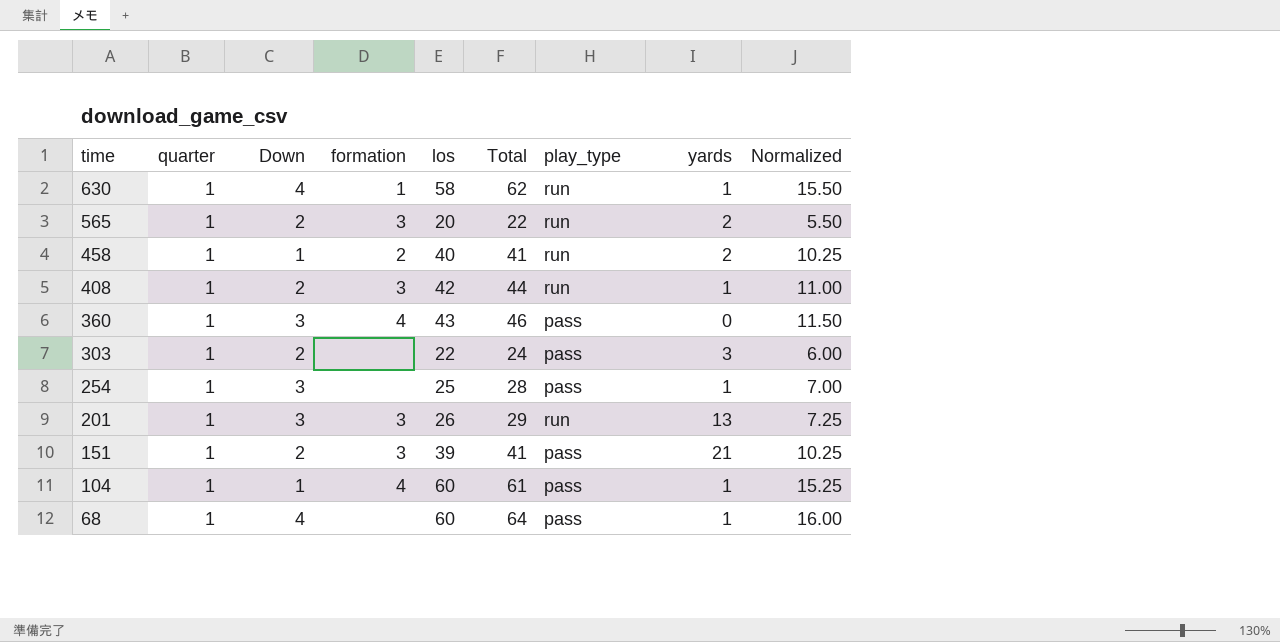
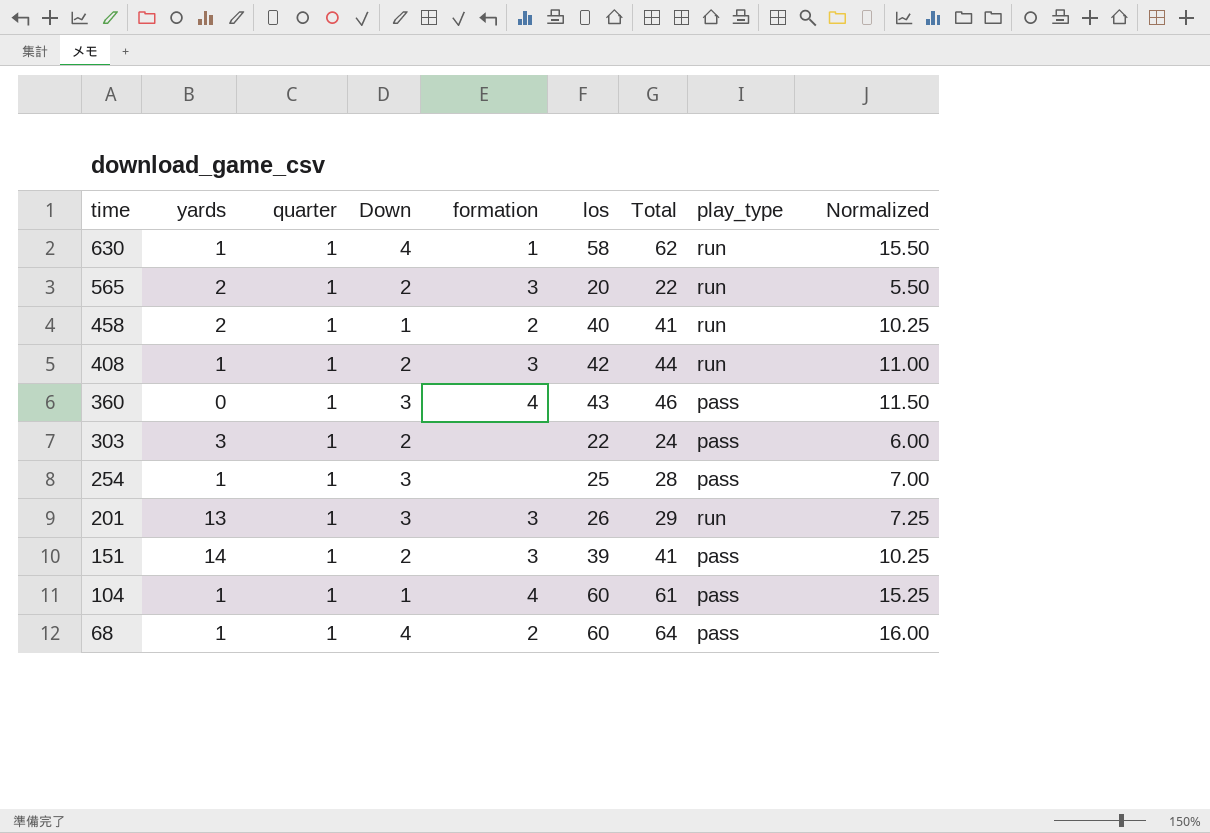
column yards | position: 8 -> 2
151 | yards: 21 -> 14
68 | formation: none -> 2

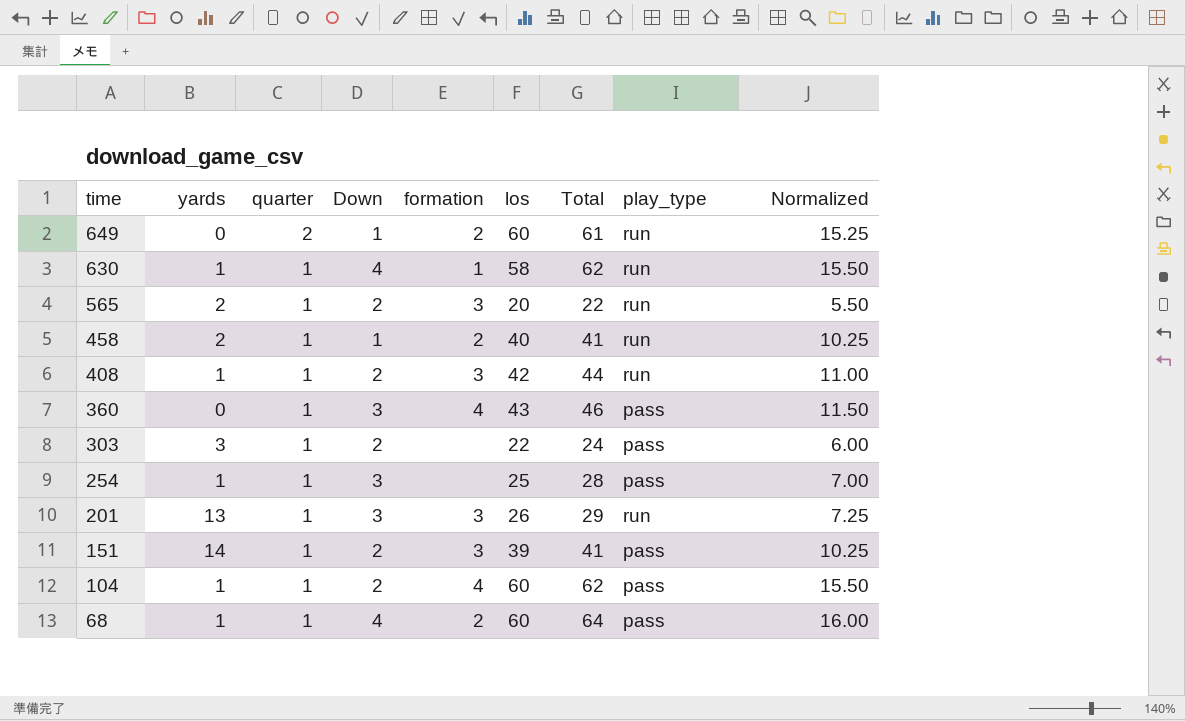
row 649: none -> 0 | 2 | 1 | 2 | 60 | 61 | run | 15.25
104 | Down: 1 -> 2
104 | Total: 61 -> 62
104 | Normalized: 15.25 -> 15.50

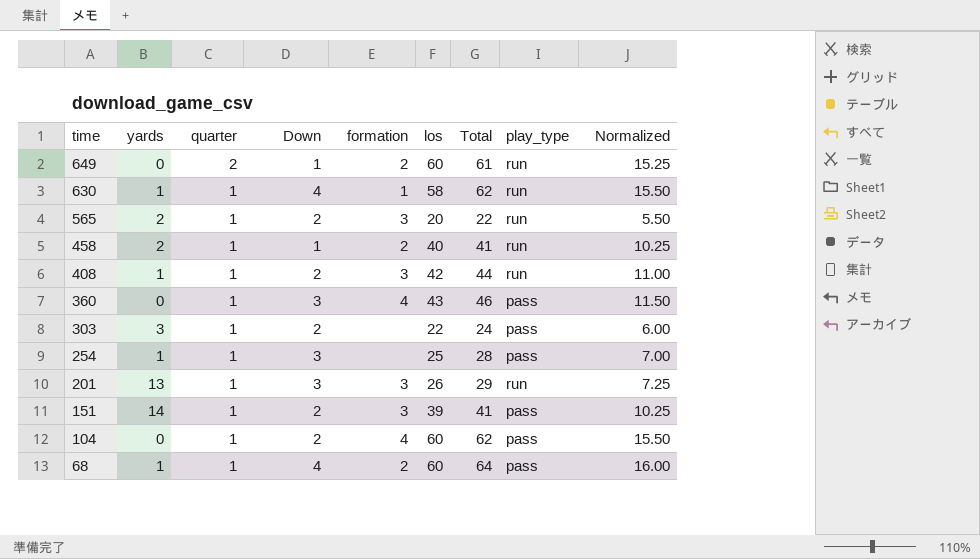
104 | yards: 1 -> 0

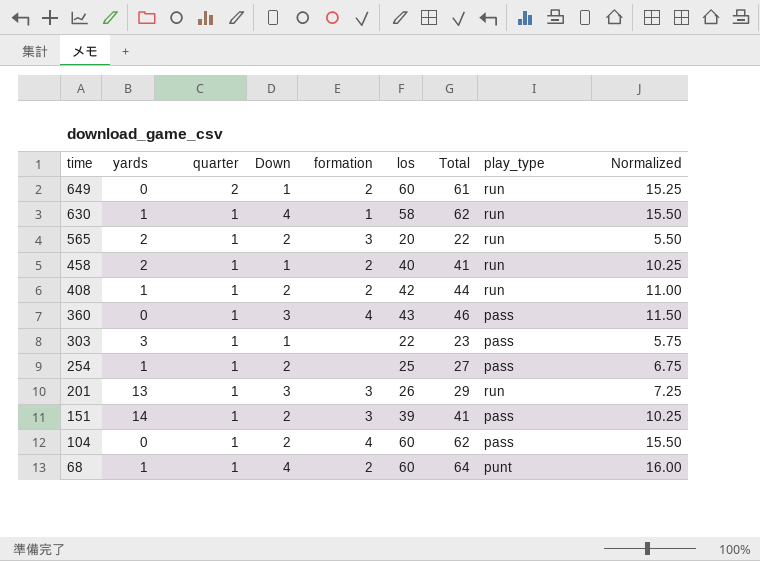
408 | formation: 3 -> 2
303 | Down: 2 -> 1
303 | Total: 24 -> 23
303 | Normalized: 6.00 -> 5.75
254 | Down: 3 -> 2
254 | Total: 28 -> 27
254 | Normalized: 7.00 -> 6.75
68 | play_type: pass -> punt

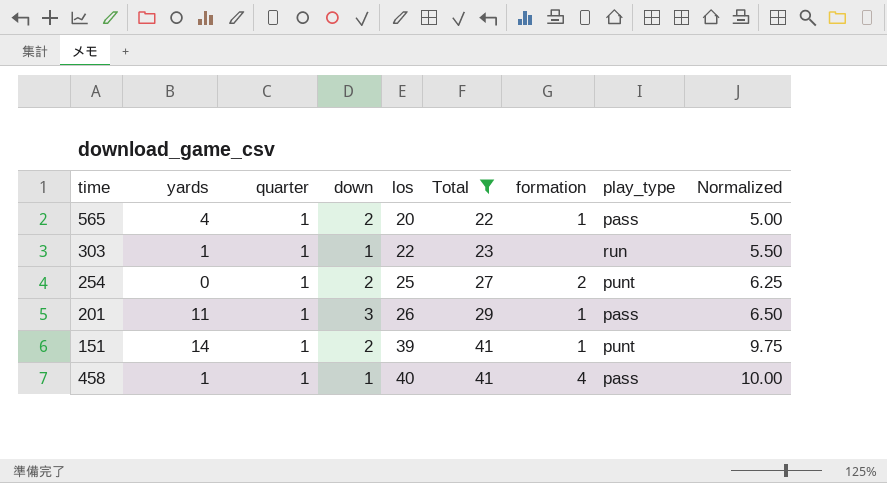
filter: none -> Total <= 41
row order: time descending -> los ascending
column name: Down -> down
column formation | position: 5 -> 7
column Normalized | formula: [Total] * 0.25 -> [los] * 0.25
565 | yards: 2 -> 4
565 | formation: 3 -> 1
565 | play_type: run -> pass
303 | yards: 3 -> 1
303 | play_type: pass -> run
254 | yards: 1 -> 0
254 | formation: none -> 2
254 | play_type: pass -> punt
201 | yards: 13 -> 11
201 | formation: 3 -> 1
201 | play_type: run -> pass
151 | formation: 3 -> 1
151 | play_type: pass -> punt
458 | yards: 2 -> 1
458 | formation: 2 -> 4
458 | play_type: run -> pass

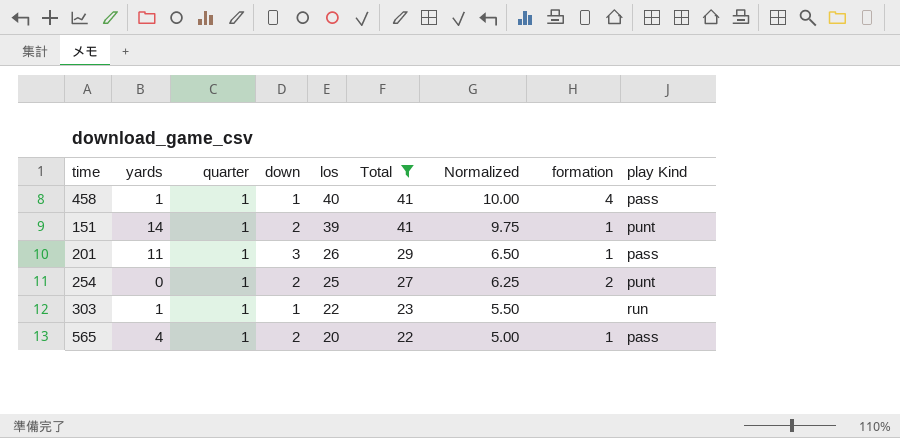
row order: los ascending -> los descending
column Normalized | position: 9 -> 7
column name: play_type -> play Kind

